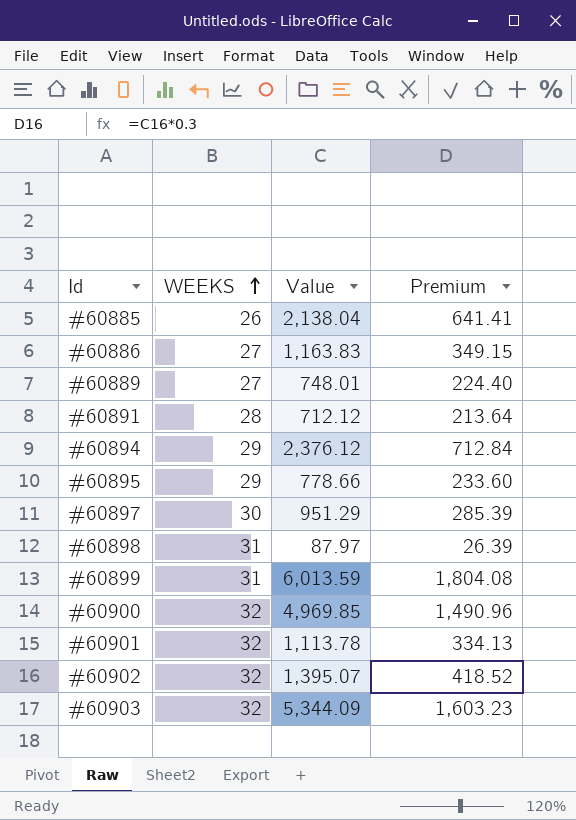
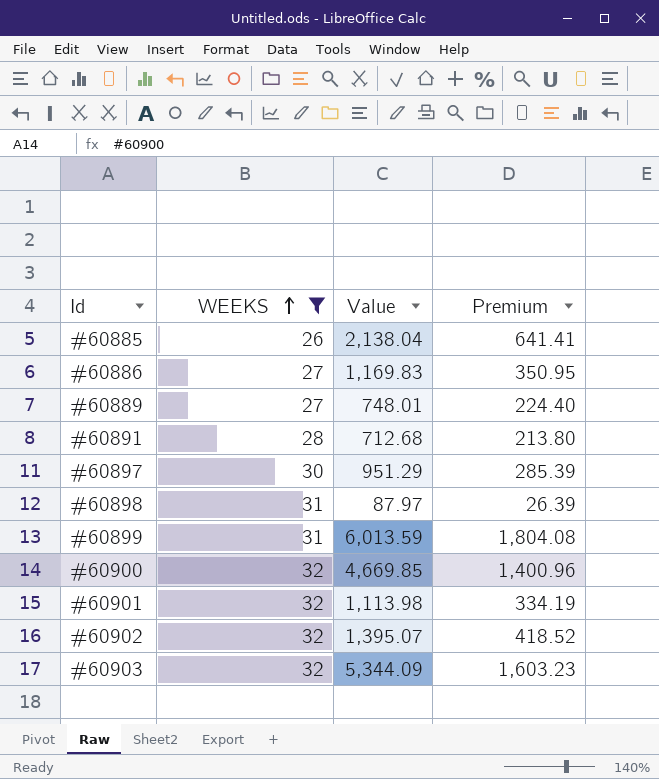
filter: none -> WEEKS != 29
#60886 | Value: 1,163.83 -> 1,169.83
#60886 | Premium: 349.15 -> 350.95
#60891 | Value: 712.12 -> 712.68
#60891 | Premium: 213.64 -> 213.80
#60900 | Value: 4,969.85 -> 4,669.85
#60900 | Premium: 1,490.96 -> 1,400.96
#60901 | Value: 1,113.78 -> 1,113.98
#60901 | Premium: 334.13 -> 334.19

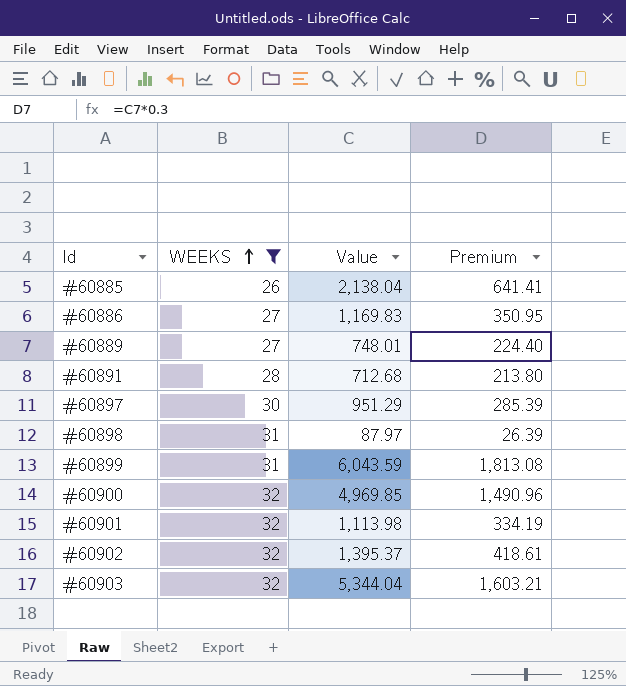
#60899 | Value: 6,013.59 -> 6,043.59
#60899 | Premium: 1,804.08 -> 1,813.08
#60900 | Value: 4,669.85 -> 4,969.85
#60900 | Premium: 1,400.96 -> 1,490.96
#60902 | Value: 1,395.07 -> 1,395.37
#60902 | Premium: 418.52 -> 418.61
#60903 | Value: 5,344.09 -> 5,344.04
#60903 | Premium: 1,603.23 -> 1,603.21

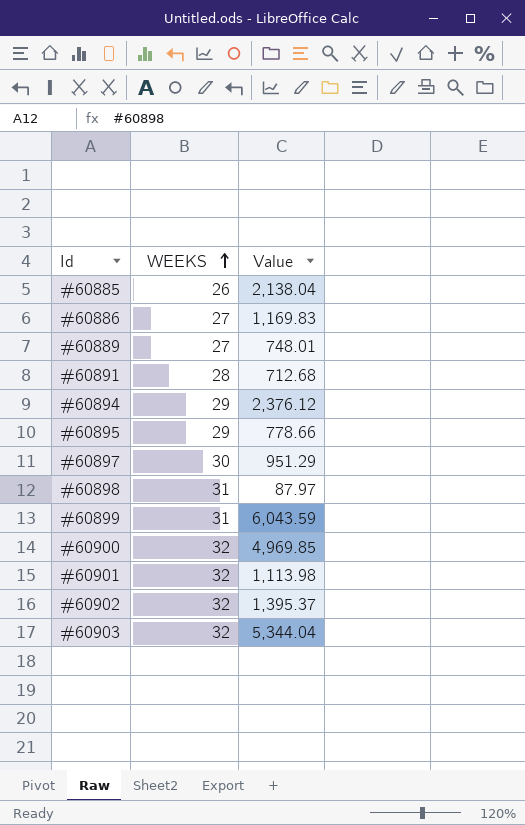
filter: WEEKS != 29 -> none
column Premium | formula: [Value] * 0.3 -> none

